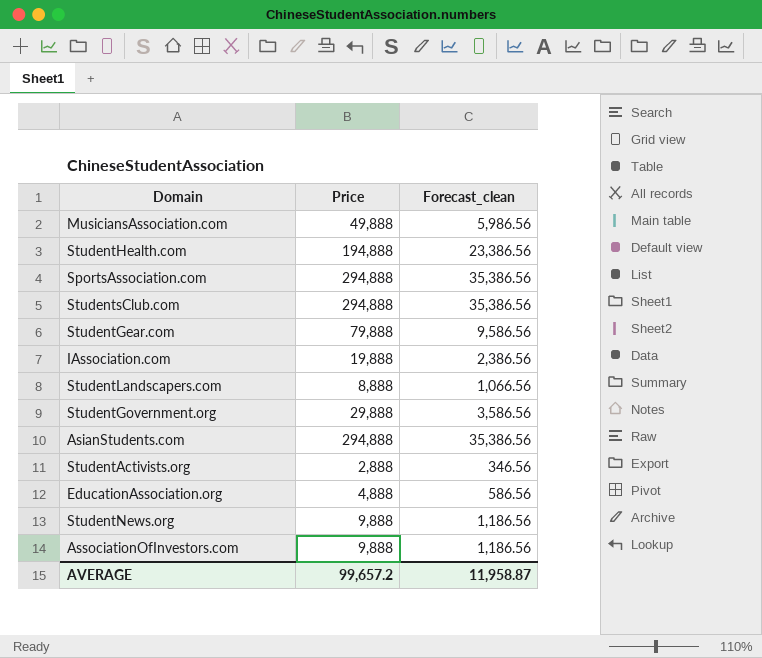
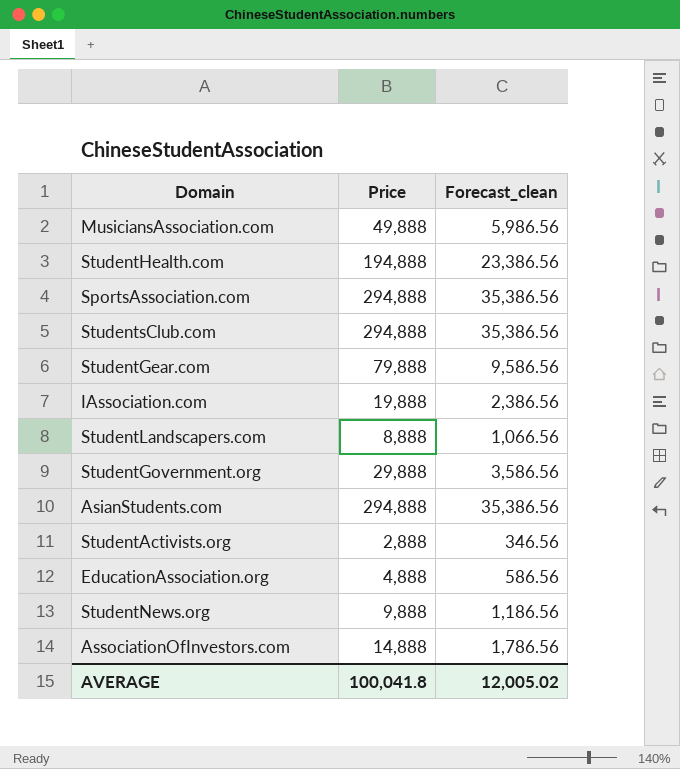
AssociationOfInvestors.com | Price: 9,888 -> 14,888
AssociationOfInvestors.com | Forecast_clean: 1,186.56 -> 1,786.56
AVERAGE | Price: 99,657.2 -> 100,041.8
AVERAGE | Forecast_clean: 11,958.87 -> 12,005.02

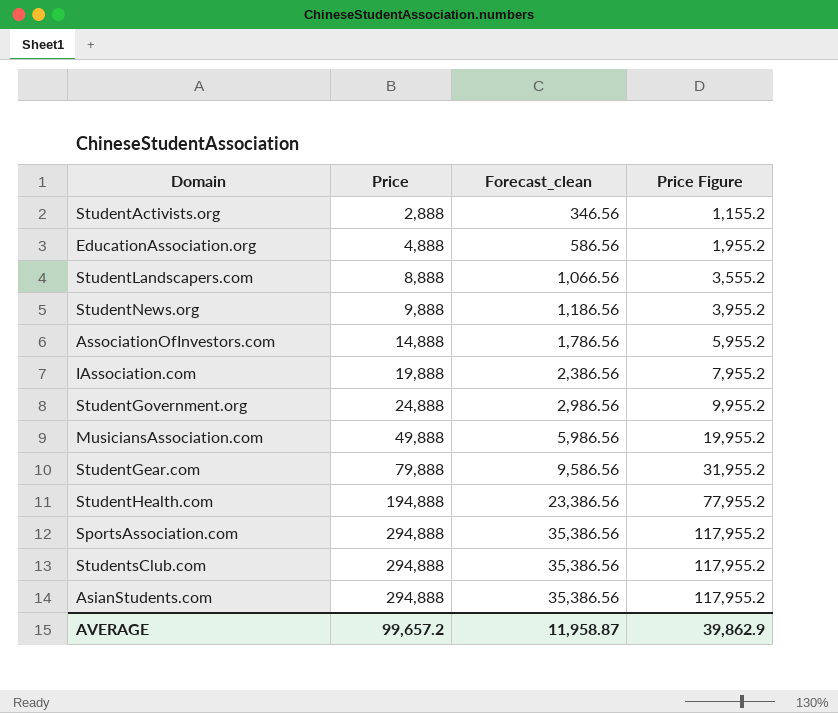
row order: none -> Price ascending
column Price Figure | formula: none -> [Price] * 0.4
StudentGovernment.org | Price: 29,888 -> 24,888
StudentGovernment.org | Forecast_clean: 3,586.56 -> 2,986.56
AVERAGE | Price: 100,041.8 -> 99,657.2
AVERAGE | Forecast_clean: 12,005.02 -> 11,958.87

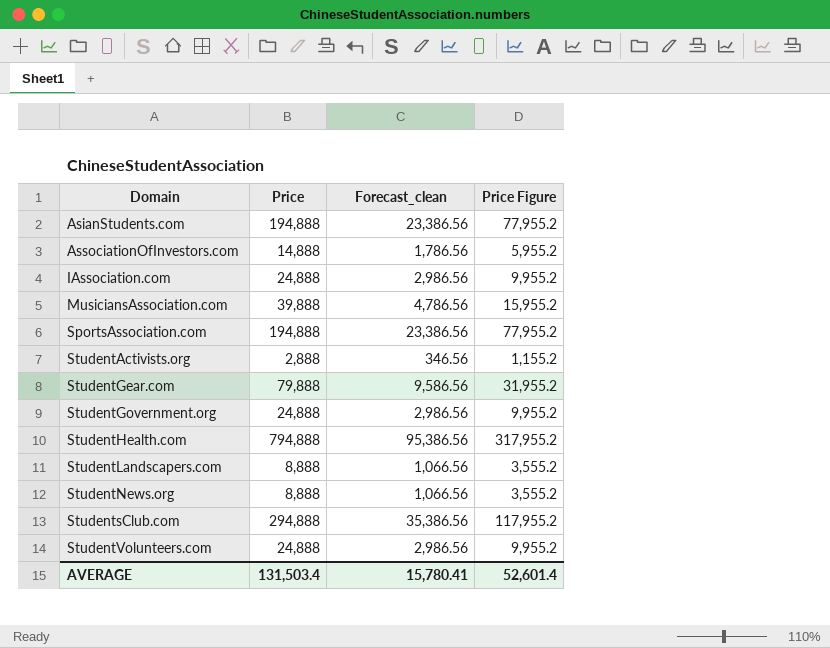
row order: Price ascending -> Domain ascending
row EducationAssociation.org: 4,888 | 586.56 | 1,955.2 -> none
AsianStudents.com | Price: 294,888 -> 194,888
AsianStudents.com | Forecast_clean: 35,386.56 -> 23,386.56
AsianStudents.com | Price Figure: 117,955.2 -> 77,955.2
IAssociation.com | Price: 19,888 -> 24,888
IAssociation.com | Forecast_clean: 2,386.56 -> 2,986.56
IAssociation.com | Price Figure: 7,955.2 -> 9,955.2
MusiciansAssociation.com | Price: 49,888 -> 39,888
MusiciansAssociation.com | Forecast_clean: 5,986.56 -> 4,786.56
MusiciansAssociation.com | Price Figure: 19,955.2 -> 15,955.2
SportsAssociation.com | Price: 294,888 -> 194,888
SportsAssociation.com | Forecast_clean: 35,386.56 -> 23,386.56
SportsAssociation.com | Price Figure: 117,955.2 -> 77,955.2
StudentHealth.com | Price: 194,888 -> 794,888
StudentHealth.com | Forecast_clean: 23,386.56 -> 95,386.56
StudentHealth.com | Price Figure: 77,955.2 -> 317,955.2
StudentNews.org | Price: 9,888 -> 8,888
StudentNews.org | Forecast_clean: 1,186.56 -> 1,066.56
StudentNews.org | Price Figure: 3,955.2 -> 3,555.2
row StudentVolunteers.com: none -> 24,888 | 2,986.56 | 9,955.2
AVERAGE | Price: 99,657.2 -> 131,503.4
AVERAGE | Forecast_clean: 11,958.87 -> 15,780.41
AVERAGE | Price Figure: 39,862.9 -> 52,601.4

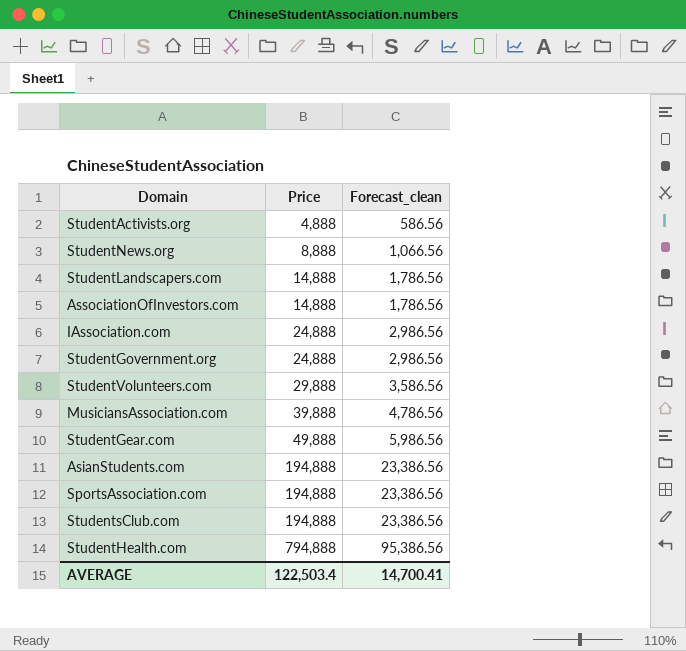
row order: Domain ascending -> Price ascending
column Price Figure | formula: [Price] * 0.4 -> none
StudentActivists.org | Price: 2,888 -> 4,888
StudentActivists.org | Forecast_clean: 346.56 -> 586.56
StudentLandscapers.com | Price: 8,888 -> 14,888
StudentLandscapers.com | Forecast_clean: 1,066.56 -> 1,786.56
StudentVolunteers.com | Price: 24,888 -> 29,888
StudentVolunteers.com | Forecast_clean: 2,986.56 -> 3,586.56
StudentGear.com | Price: 79,888 -> 49,888
StudentGear.com | Forecast_clean: 9,586.56 -> 5,986.56
StudentsClub.com | Price: 294,888 -> 194,888
StudentsClub.com | Forecast_clean: 35,386.56 -> 23,386.56
AVERAGE | Price: 131,503.4 -> 122,503.4
AVERAGE | Forecast_clean: 15,780.41 -> 14,700.41

